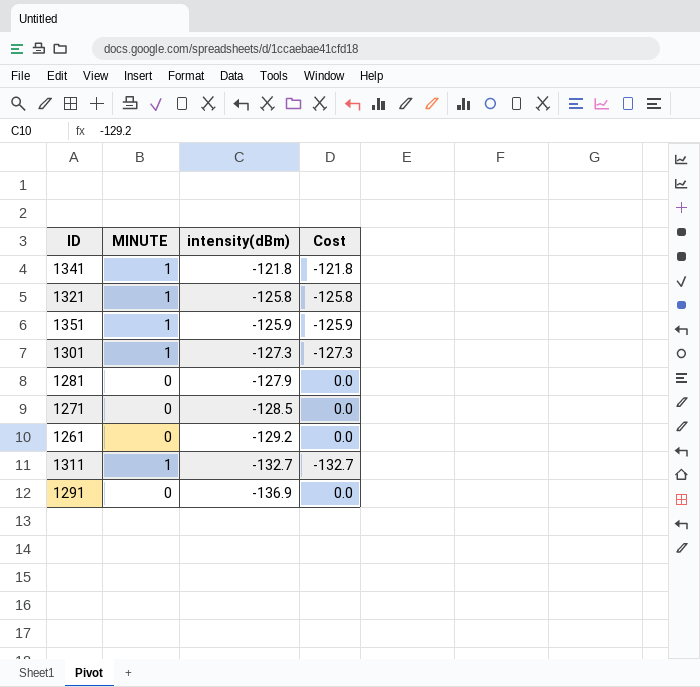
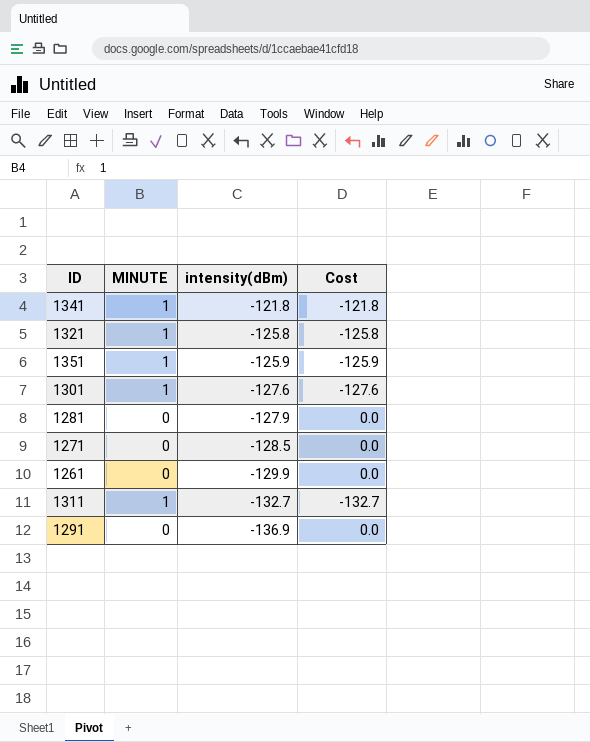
1301 | intensity(dBm): -127.3 -> -127.6
1301 | Cost: -127.3 -> -127.6
1261 | intensity(dBm): -129.2 -> -129.9

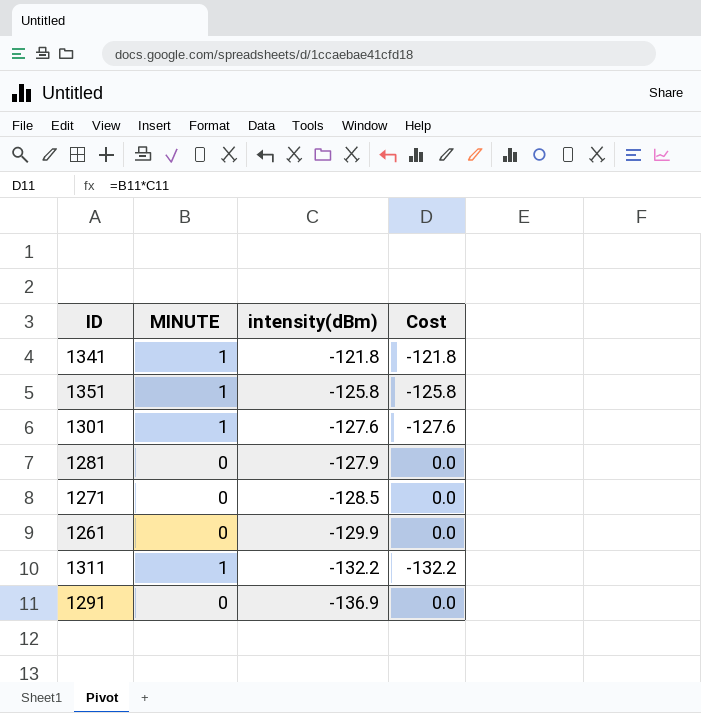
row 1321: 1 | -125.8 | -125.8 -> none
1351 | intensity(dBm): -125.9 -> -125.8
1351 | Cost: -125.9 -> -125.8
1311 | intensity(dBm): -132.7 -> -132.2
1311 | Cost: -132.7 -> -132.2

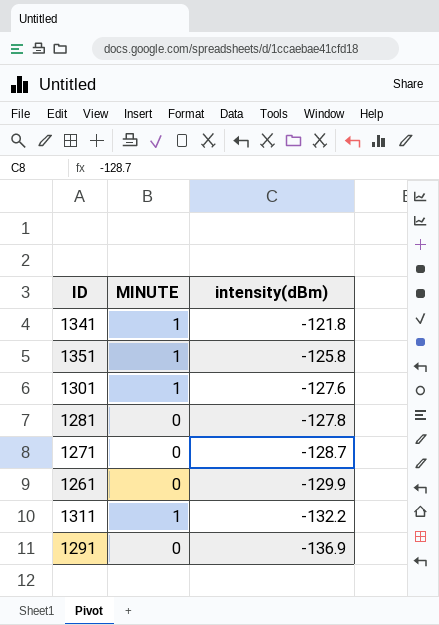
column Cost | formula: [MINUTE] * [intensity(dBm)] -> none
1281 | intensity(dBm): -127.9 -> -127.8
1271 | intensity(dBm): -128.5 -> -128.7

